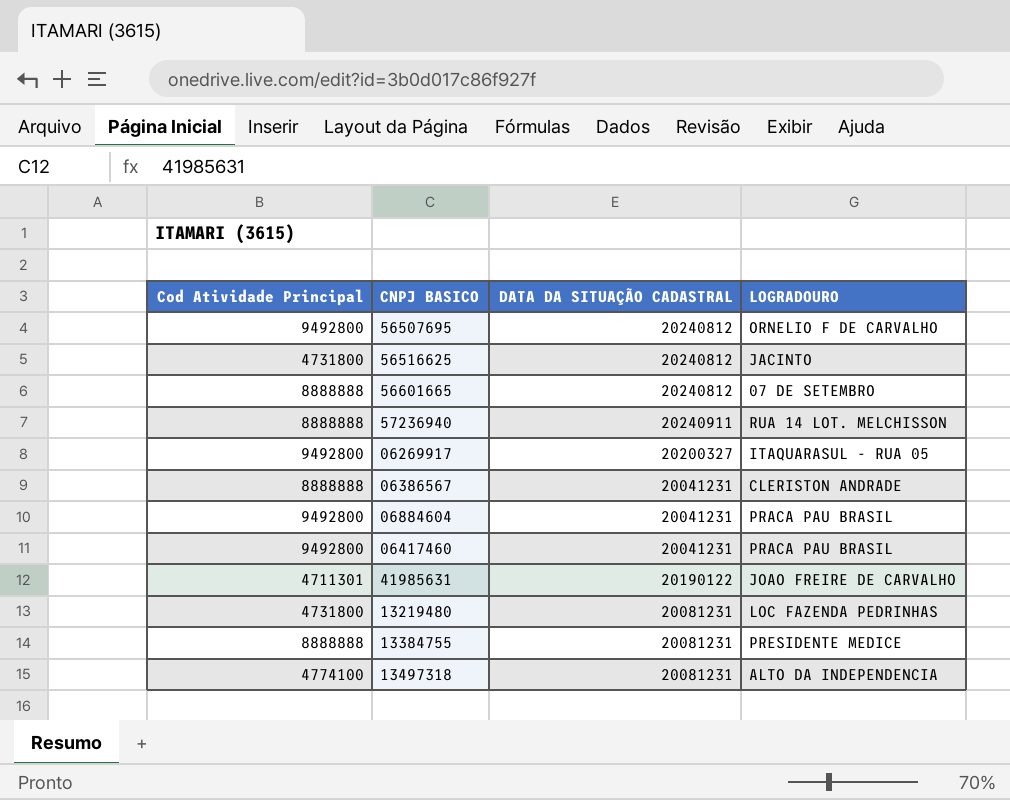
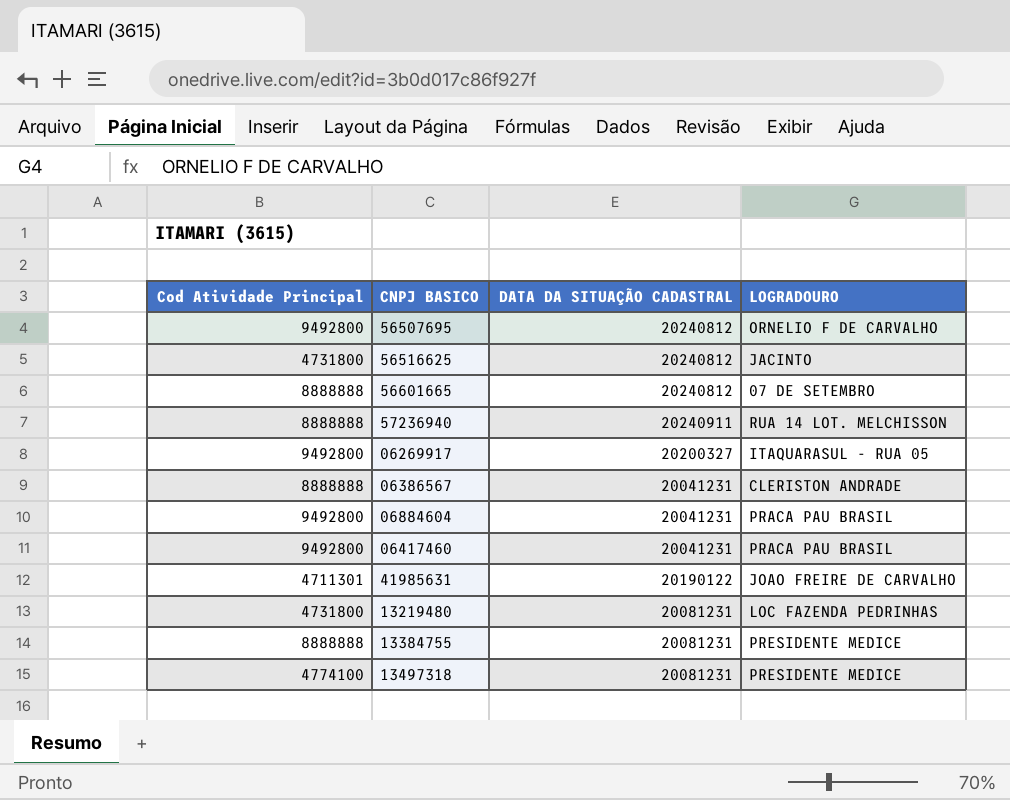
13497318 | LOGRADOURO: ALTO DA INDEPENDENCIA -> PRESIDENTE MEDICE

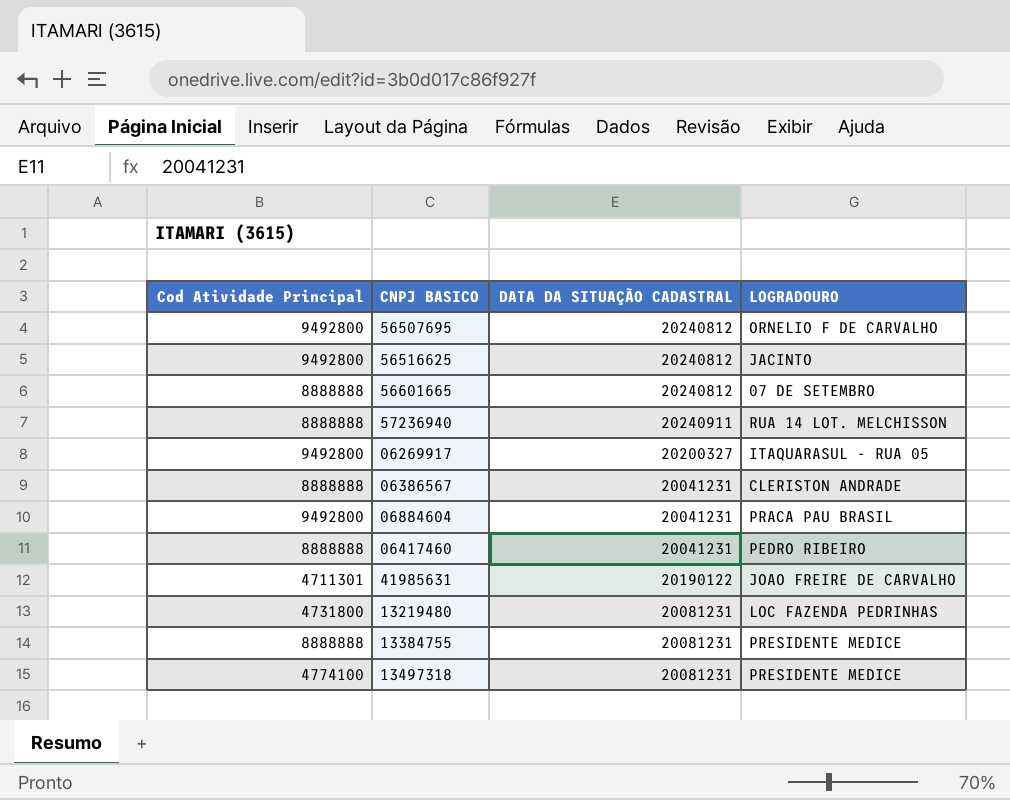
56516625 | Cod Atividade Principal: 4731800 -> 9492800
06417460 | Cod Atividade Principal: 9492800 -> 8888888
06417460 | LOGRADOURO: PRACA PAU BRASIL -> PEDRO RIBEIRO

